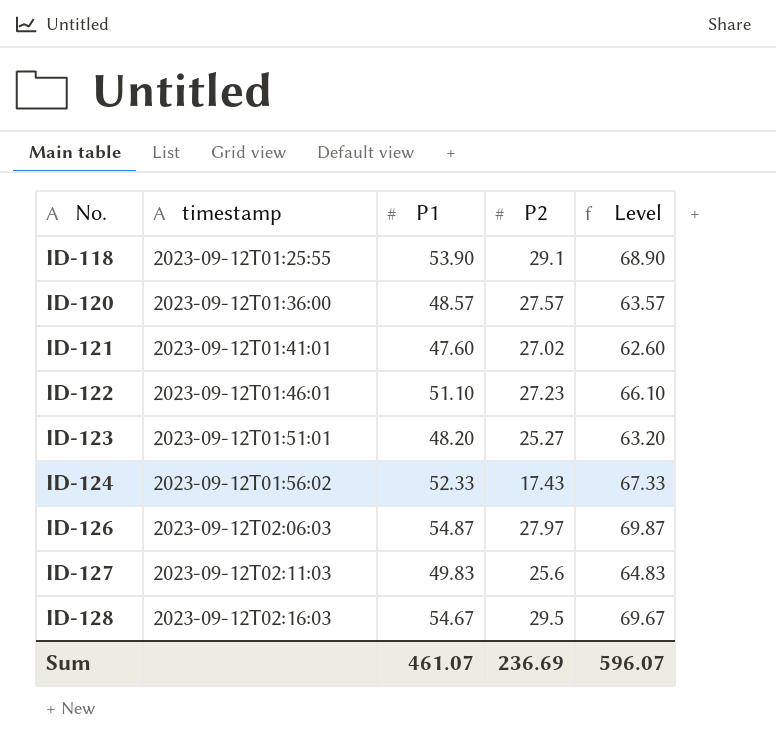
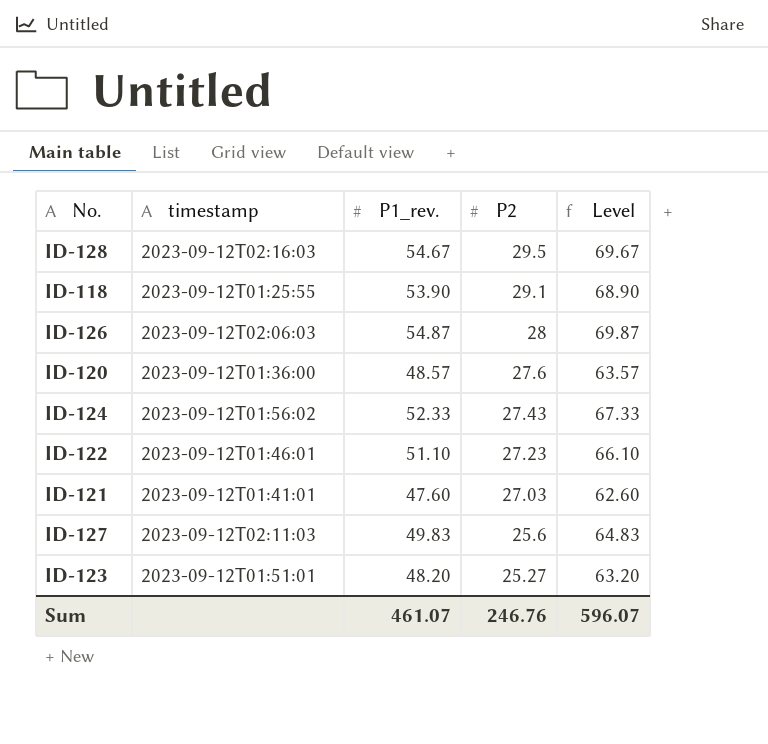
row order: No. ascending -> P2 descending
column name: P1 -> P1_rev.
ID-126 | P2: 27.97 -> 28
ID-120 | P2: 27.57 -> 27.6
ID-124 | P2: 17.43 -> 27.43
ID-121 | P2: 27.02 -> 27.03
Sum | P2: 236.69 -> 246.76

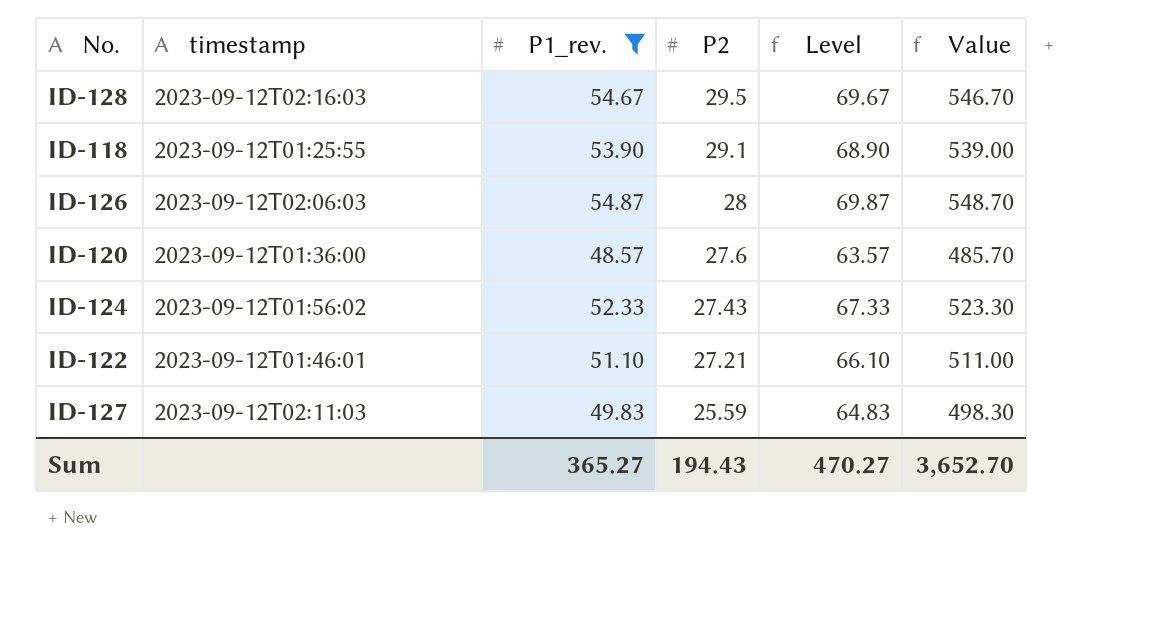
filter: none -> P1_rev. >= 48.57
column Value | formula: none -> [P1_rev.] * 10
ID-122 | P2: 27.23 -> 27.21
ID-127 | P2: 25.6 -> 25.59
Sum | P1_rev.: 461.07 -> 365.27
Sum | P2: 246.76 -> 194.43
Sum | Level: 596.07 -> 470.27

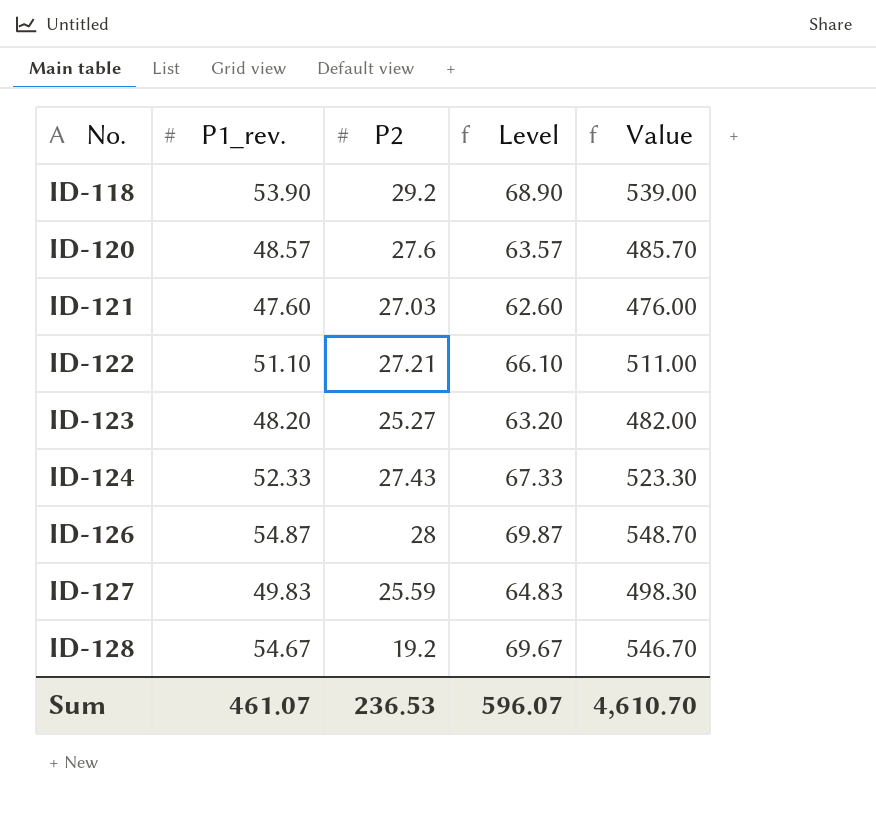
filter: P1_rev. >= 48.57 -> none
row order: P2 descending -> No. ascending
column timestamp | position: 2 -> none
ID-118 | P2: 29.1 -> 29.2
ID-128 | P2: 29.5 -> 19.2
Sum | P1_rev.: 365.27 -> 461.07
Sum | P2: 194.43 -> 236.53
Sum | Level: 470.27 -> 596.07
Sum | Value: 3,652.70 -> 4,610.70

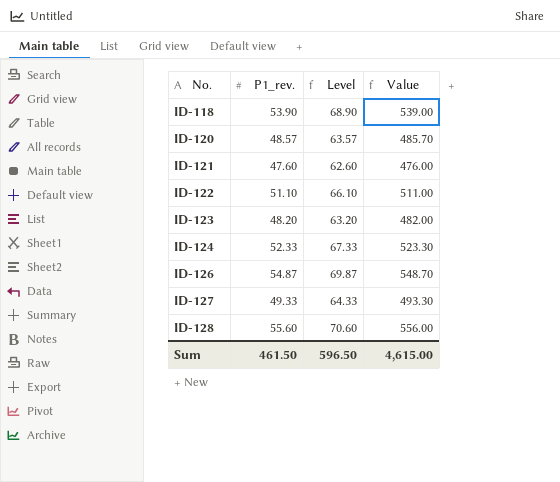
column P2 | position: 3 -> none
ID-127 | P1_rev.: 49.83 -> 49.33
ID-127 | Level: 64.83 -> 64.33
ID-127 | Value: 498.30 -> 493.30
ID-128 | P1_rev.: 54.67 -> 55.60
ID-128 | Level: 69.67 -> 70.60
ID-128 | Value: 546.70 -> 556.00
Sum | P1_rev.: 461.07 -> 461.50
Sum | Level: 596.07 -> 596.50
Sum | Value: 4,610.70 -> 4,615.00

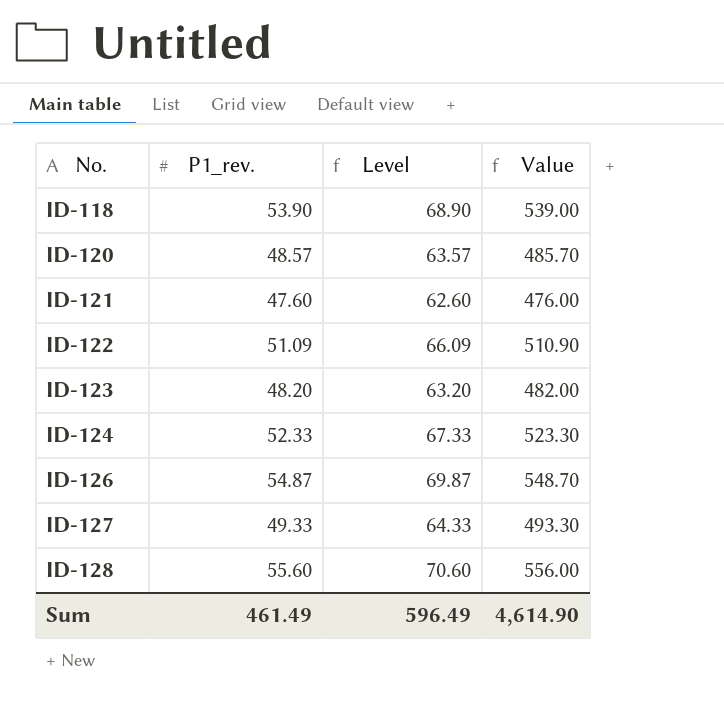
ID-122 | P1_rev.: 51.10 -> 51.09
ID-122 | Level: 66.10 -> 66.09
ID-122 | Value: 511.00 -> 510.90
Sum | P1_rev.: 461.50 -> 461.49
Sum | Level: 596.50 -> 596.49
Sum | Value: 4,615.00 -> 4,614.90

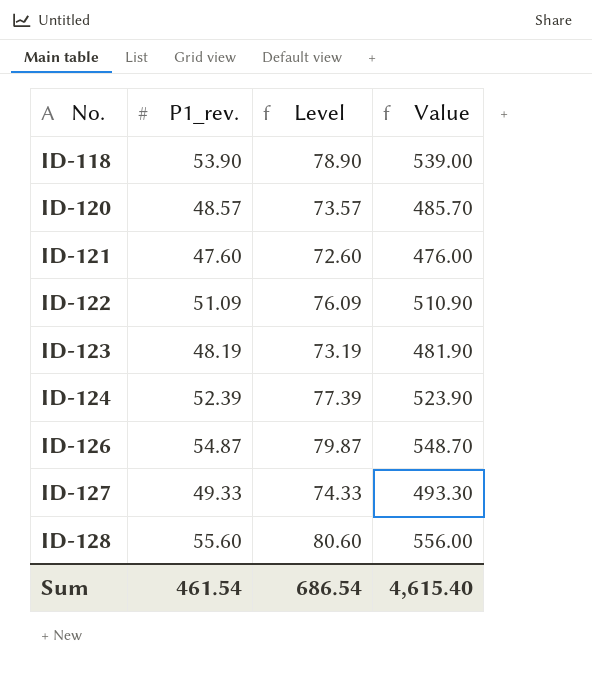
column Level | formula: [P1_rev.] + 15 -> [P1_rev.] + 25
ID-123 | P1_rev.: 48.20 -> 48.19
ID-123 | Value: 482.00 -> 481.90
ID-124 | P1_rev.: 52.33 -> 52.39
ID-124 | Value: 523.30 -> 523.90
Sum | P1_rev.: 461.49 -> 461.54
Sum | Level: 596.49 -> 686.54
Sum | Value: 4,614.90 -> 4,615.40

